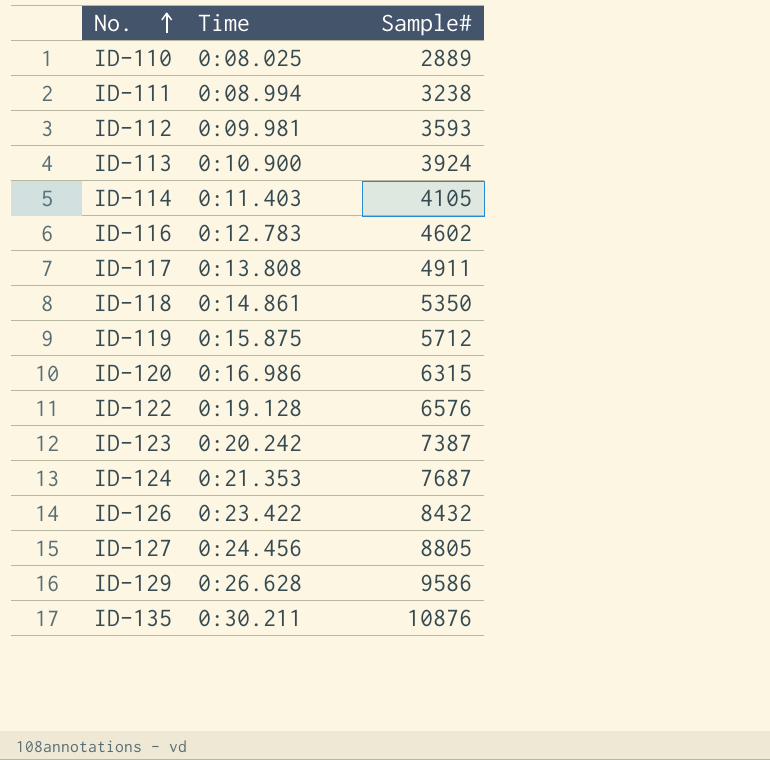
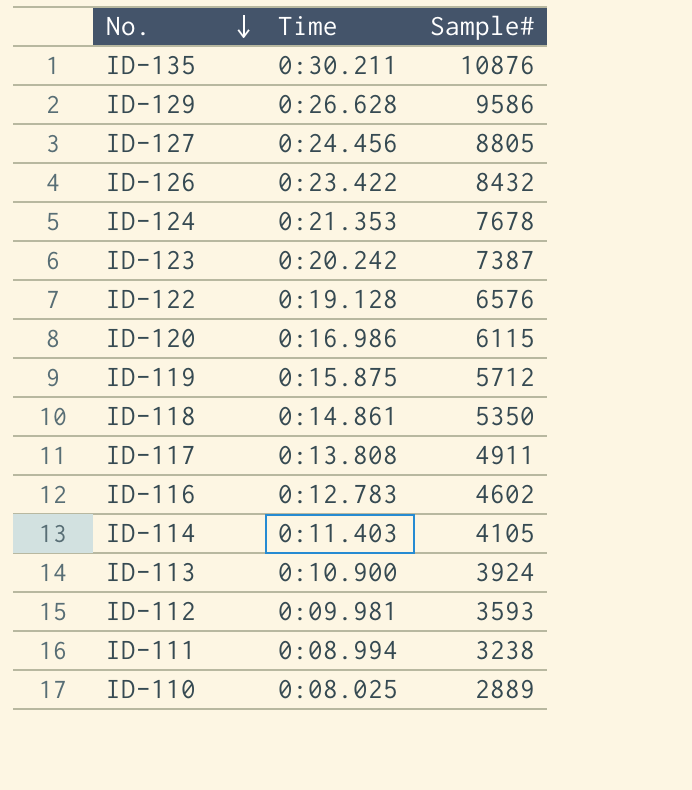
row order: No. ascending -> No. descending
ID-124 | Sample#: 7687 -> 7678
ID-120 | Sample#: 6315 -> 6115

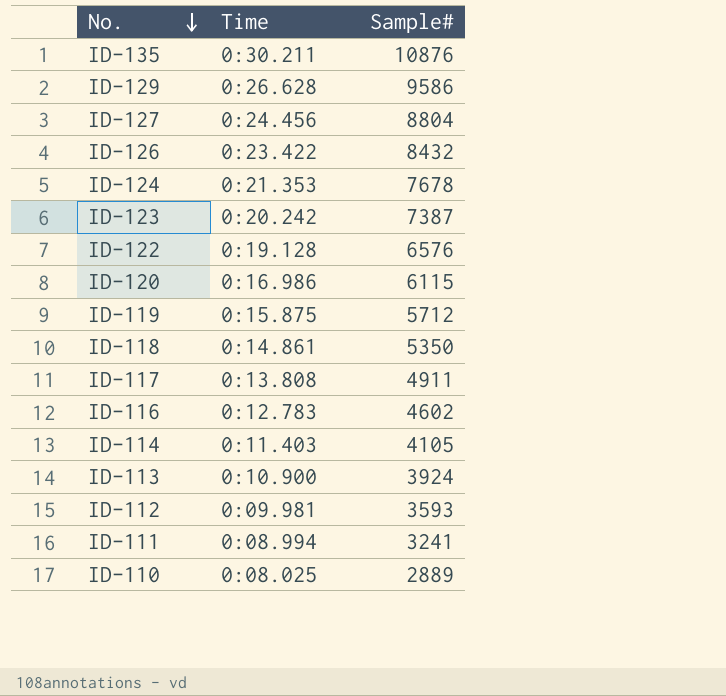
ID-127 | Sample#: 8805 -> 8804
ID-111 | Sample#: 3238 -> 3241

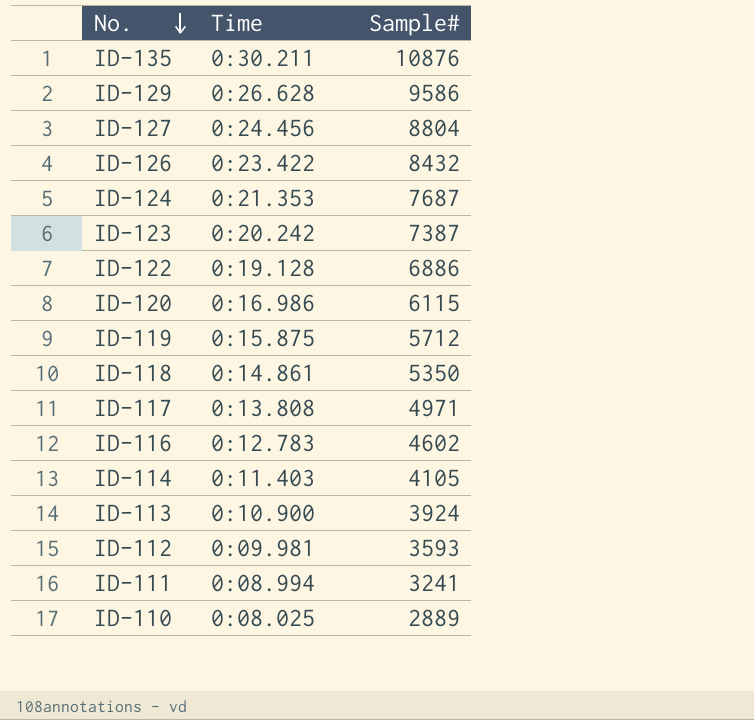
ID-124 | Sample#: 7678 -> 7687
ID-122 | Sample#: 6576 -> 6886
ID-117 | Sample#: 4911 -> 4971

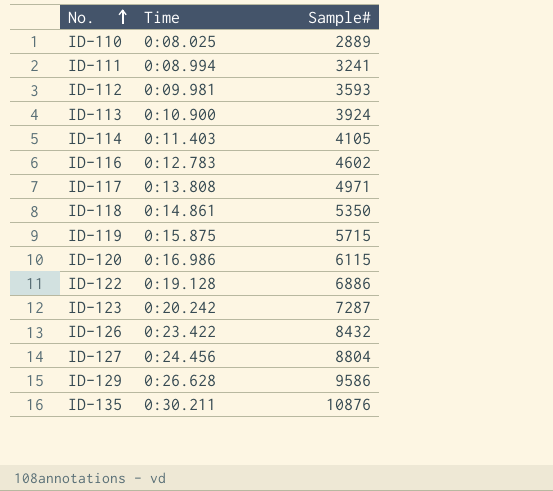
row order: No. descending -> No. ascending
row ID-124: 0:21.353 | 7687 -> none
ID-119 | Sample#: 5712 -> 5715
ID-123 | Sample#: 7387 -> 7287

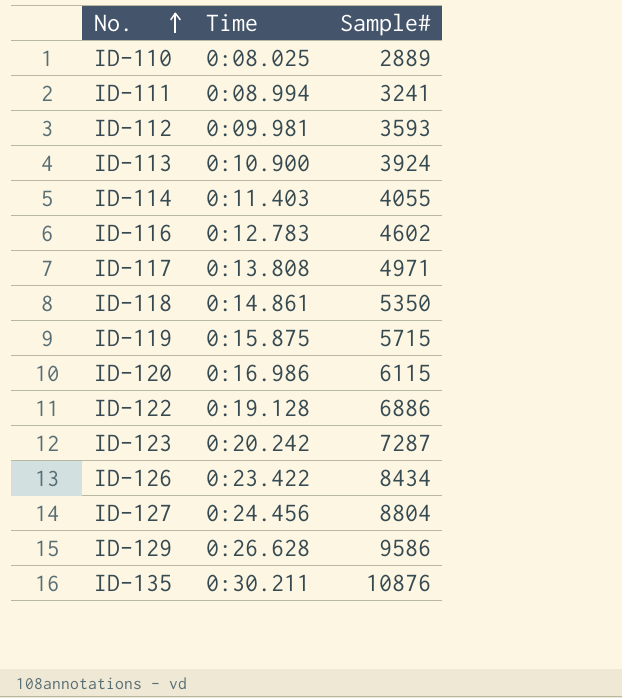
ID-114 | Sample#: 4105 -> 4055
ID-126 | Sample#: 8432 -> 8434

